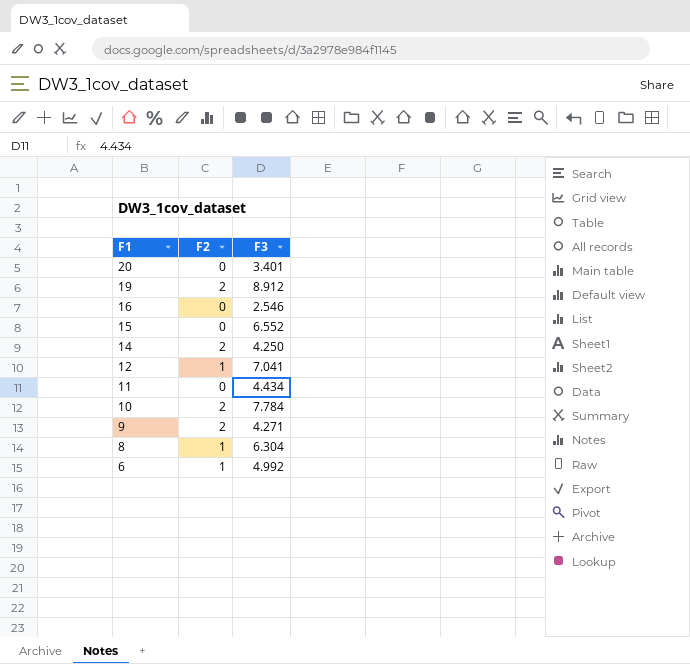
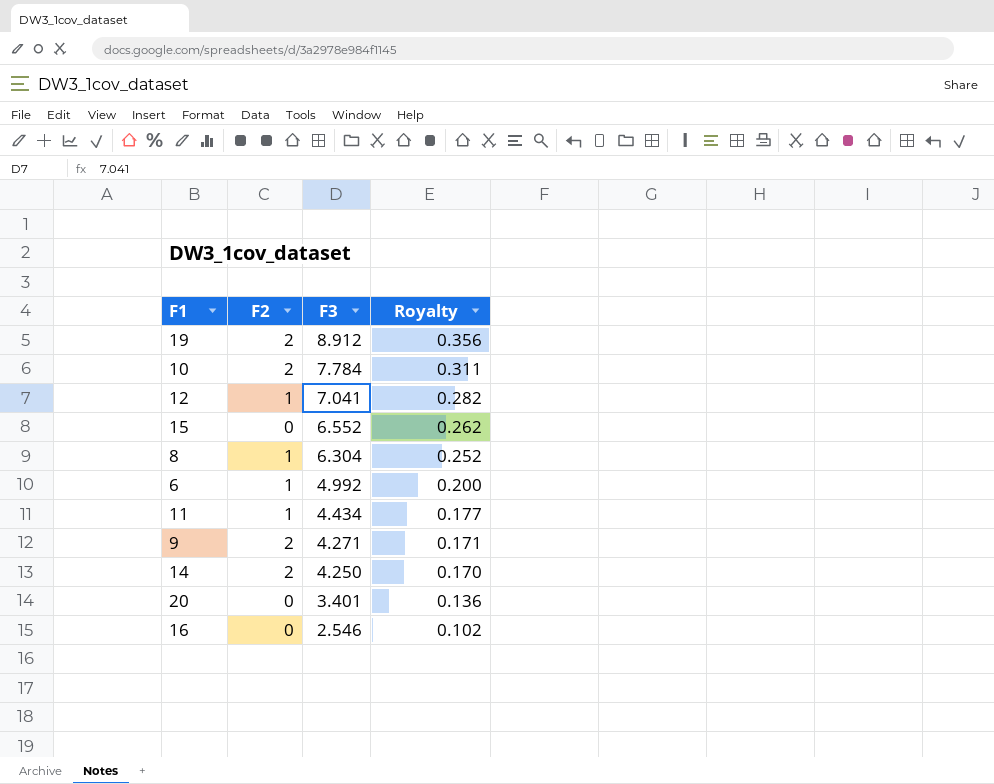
row order: F1 descending -> F3 descending
column Royalty | formula: none -> [F3] * 0.04
11 | F2: 0 -> 1

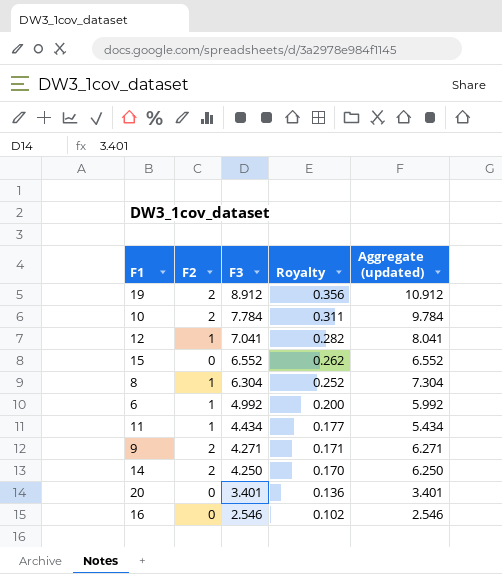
column Aggregate (updated) | formula: none -> [F2] + [F3]

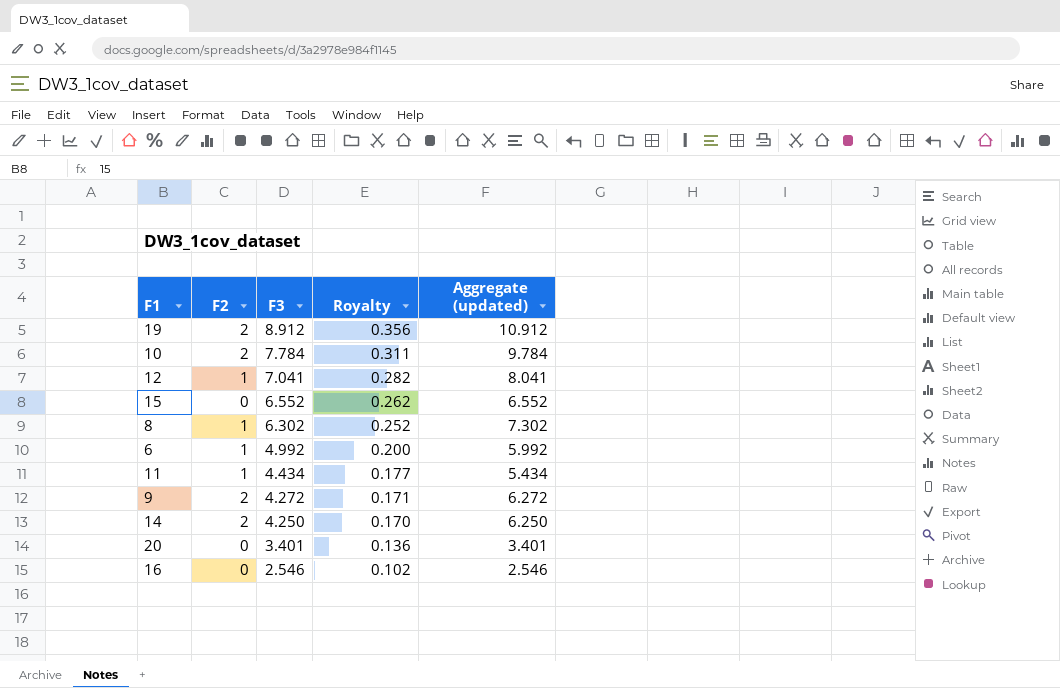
8 | F3: 6.304 -> 6.302
8 | Aggregate (updated): 7.304 -> 7.302
9 | F3: 4.271 -> 4.272
9 | Aggregate (updated): 6.271 -> 6.272

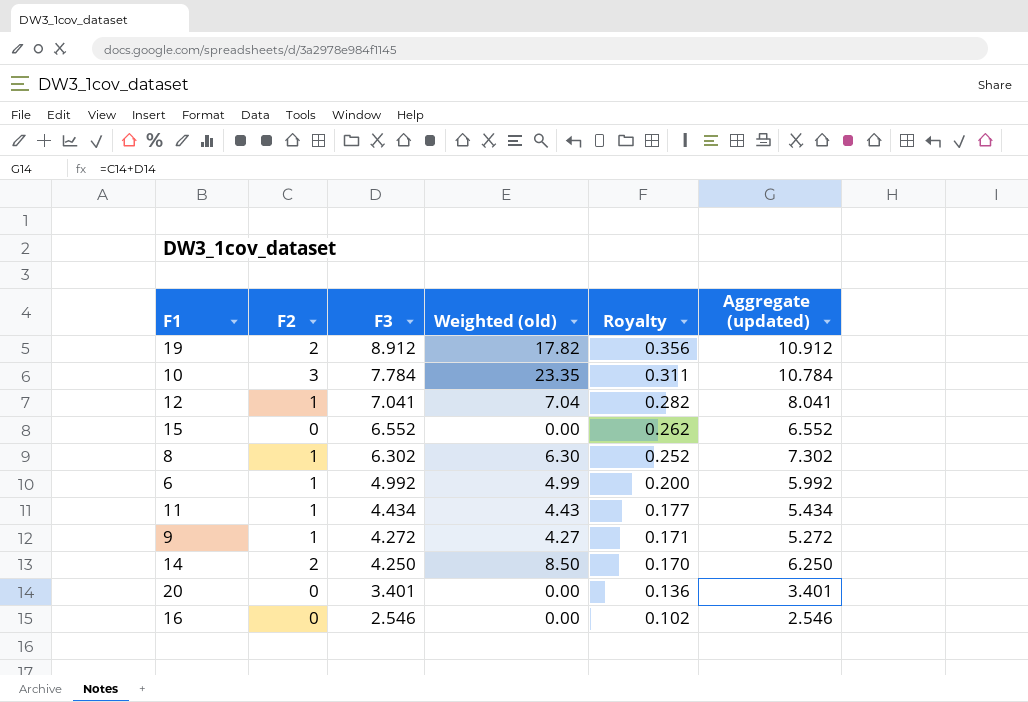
column Weighted (old) | formula: none -> [F2] * [F3]
10 | F2: 2 -> 3
10 | Aggregate (updated): 9.784 -> 10.784
9 | F2: 2 -> 1
9 | Aggregate (updated): 6.272 -> 5.272

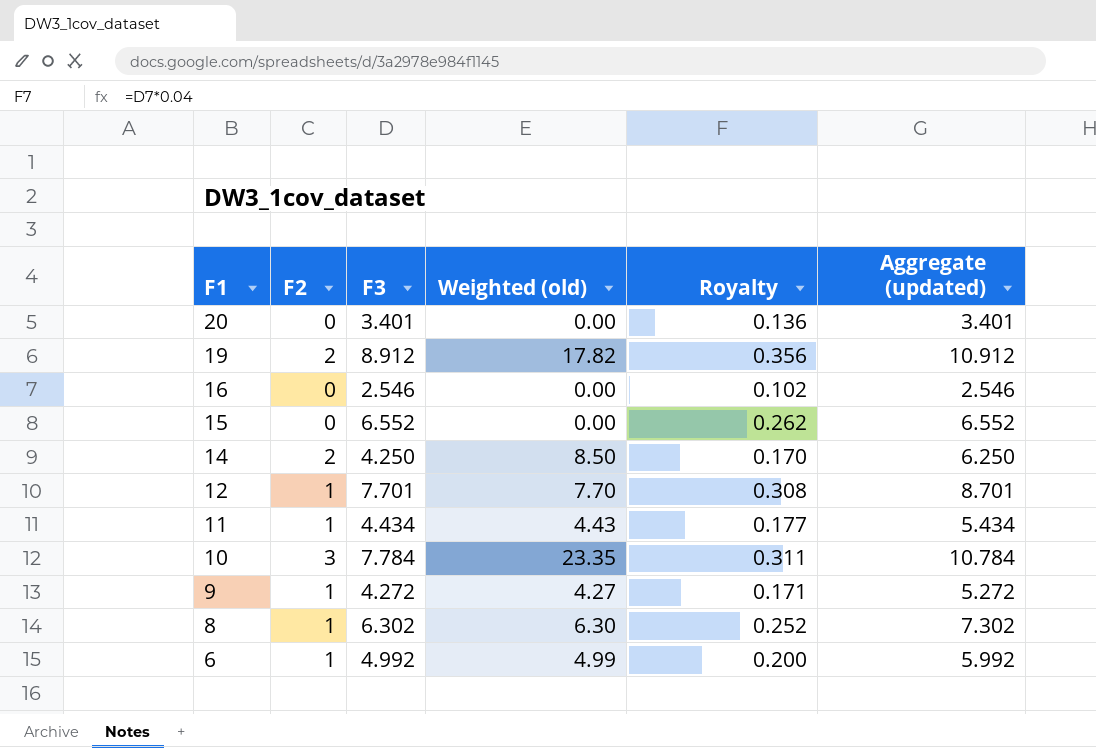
row order: F3 descending -> F1 descending
12 | F3: 7.041 -> 7.701
12 | Weighted (old): 7.04 -> 7.70
12 | Royalty: 0.282 -> 0.308
12 | Aggregate (updated): 8.041 -> 8.701

